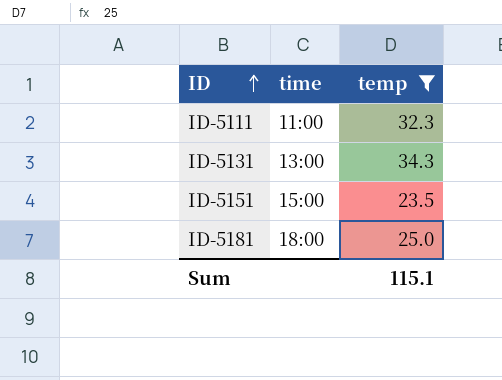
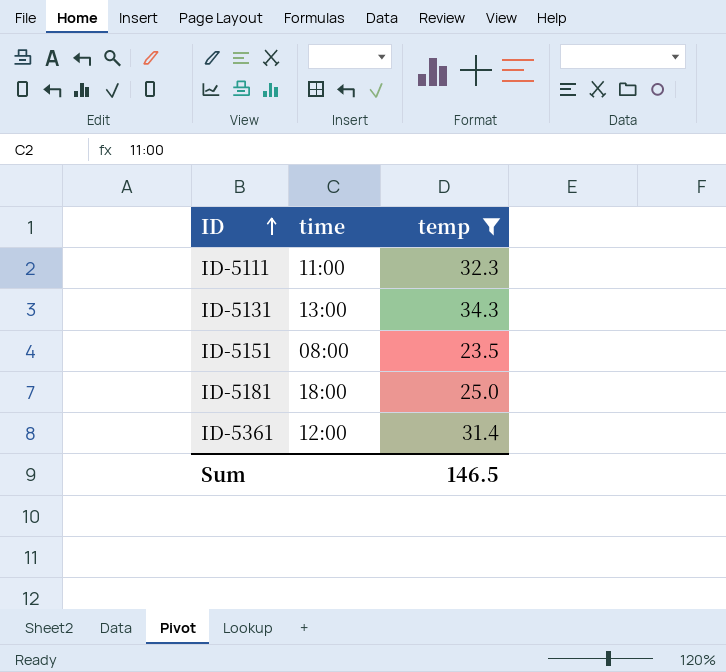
ID-5151 | time: 15:00 -> 08:00
row ID-5361: none -> 12:00 | 31.4
Sum | temp: 115.1 -> 146.5

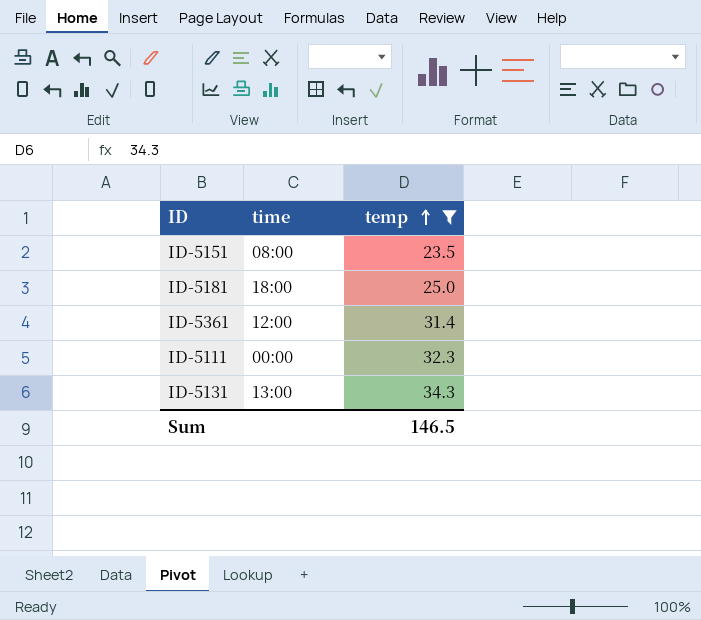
row order: ID ascending -> temp ascending
ID-5111 | time: 11:00 -> 00:00

